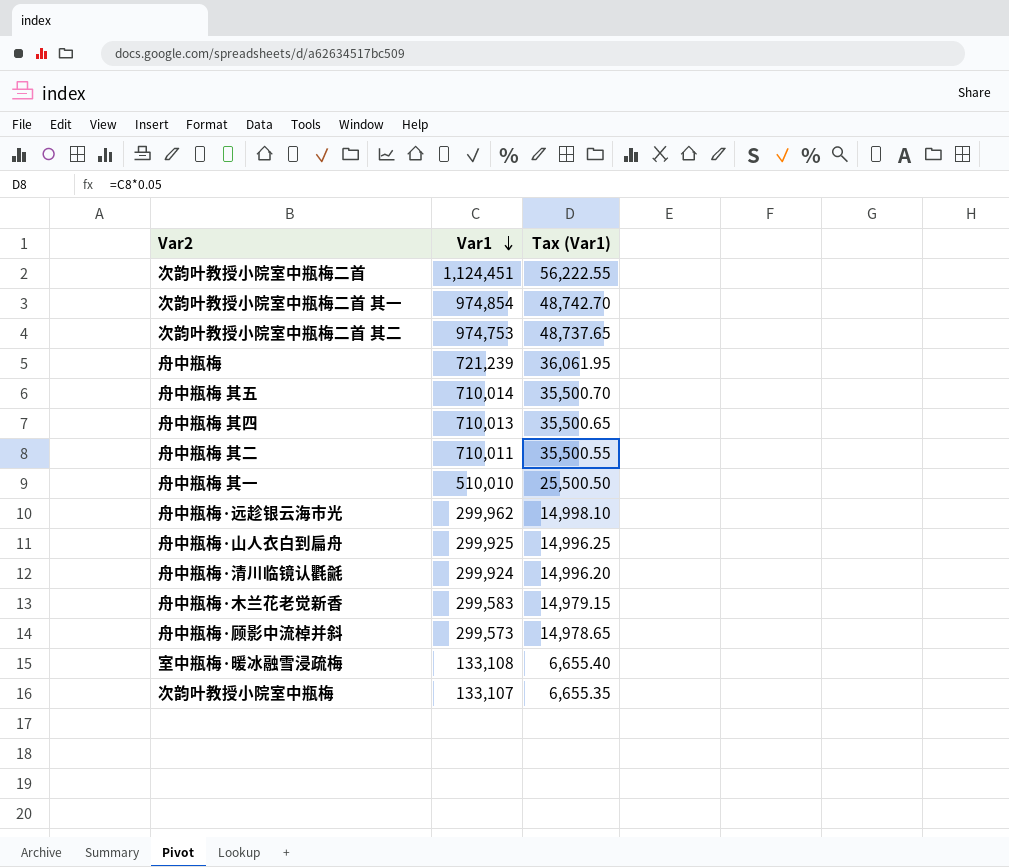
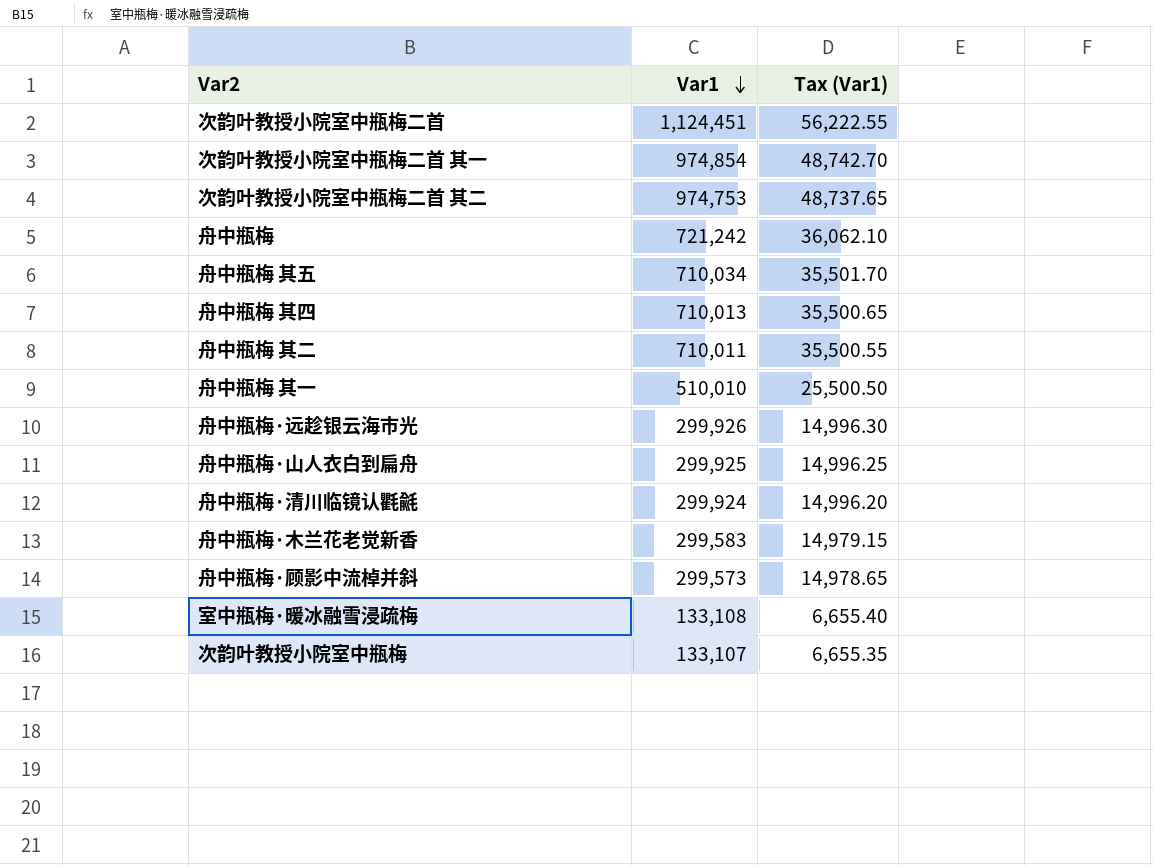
舟中瓶梅 | Var1: 721,239 -> 721,242
舟中瓶梅 | Tax (Var1): 36,061.95 -> 36,062.10
舟中瓶梅 其五 | Var1: 710,014 -> 710,034
舟中瓶梅 其五 | Tax (Var1): 35,500.70 -> 35,501.70
舟中瓶梅·远趁银云海市光 | Var1: 299,962 -> 299,926
舟中瓶梅·远趁银云海市光 | Tax (Var1): 14,998.10 -> 14,996.30

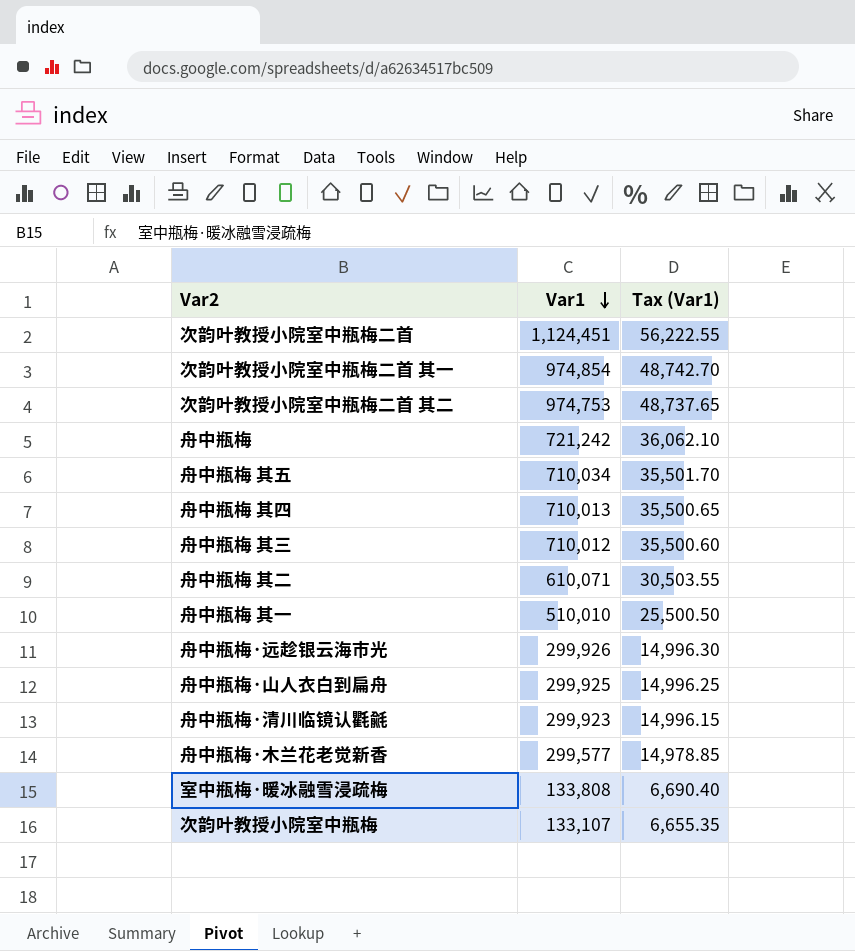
row 舟中瓶梅·顾影中流棹并斜: 299,573 | 14,978.65 -> none
row 舟中瓶梅 其三: none -> 710,012 | 35,500.60
舟中瓶梅 其二 | Var1: 710,011 -> 610,071
舟中瓶梅 其二 | Tax (Var1): 35,500.55 -> 30,503.55
舟中瓶梅·清川临镜认氍毹 | Var1: 299,924 -> 299,923
舟中瓶梅·清川临镜认氍毹 | Tax (Var1): 14,996.20 -> 14,996.15
舟中瓶梅·木兰花老觉新香 | Var1: 299,583 -> 299,577
舟中瓶梅·木兰花老觉新香 | Tax (Var1): 14,979.15 -> 14,978.85
室中瓶梅·暖冰融雪浸疏梅 | Var1: 133,108 -> 133,808
室中瓶梅·暖冰融雪浸疏梅 | Tax (Var1): 6,655.40 -> 6,690.40

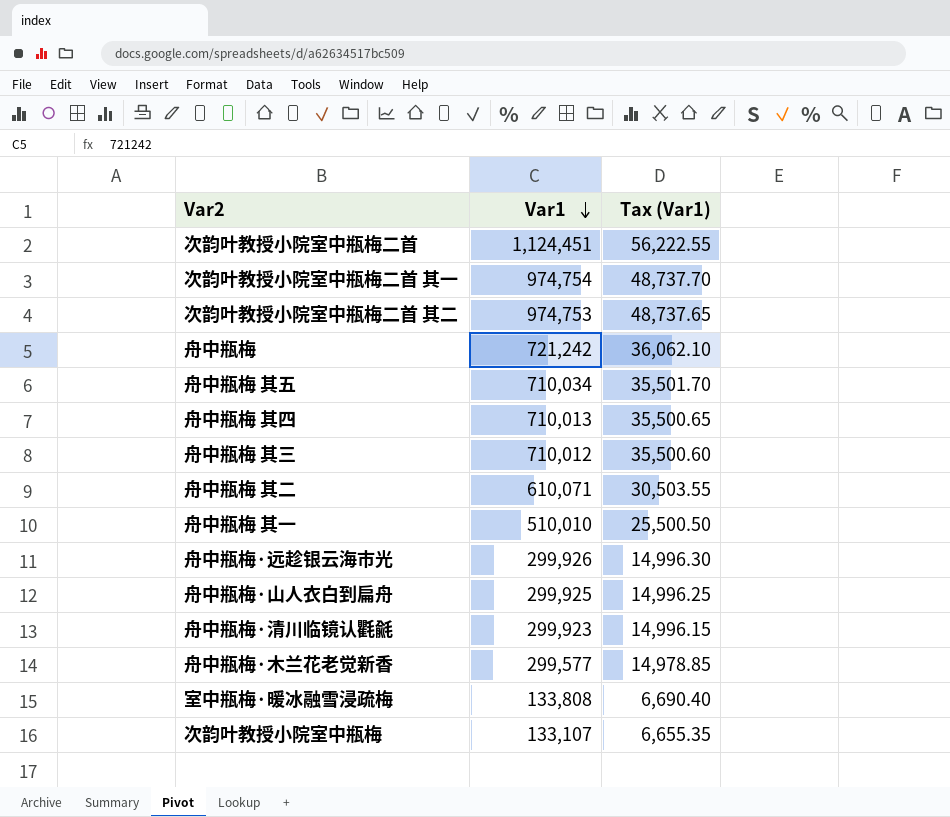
次韵叶教授小院室中瓶梅二首 其一 | Var1: 974,854 -> 974,754
次韵叶教授小院室中瓶梅二首 其一 | Tax (Var1): 48,742.70 -> 48,737.70

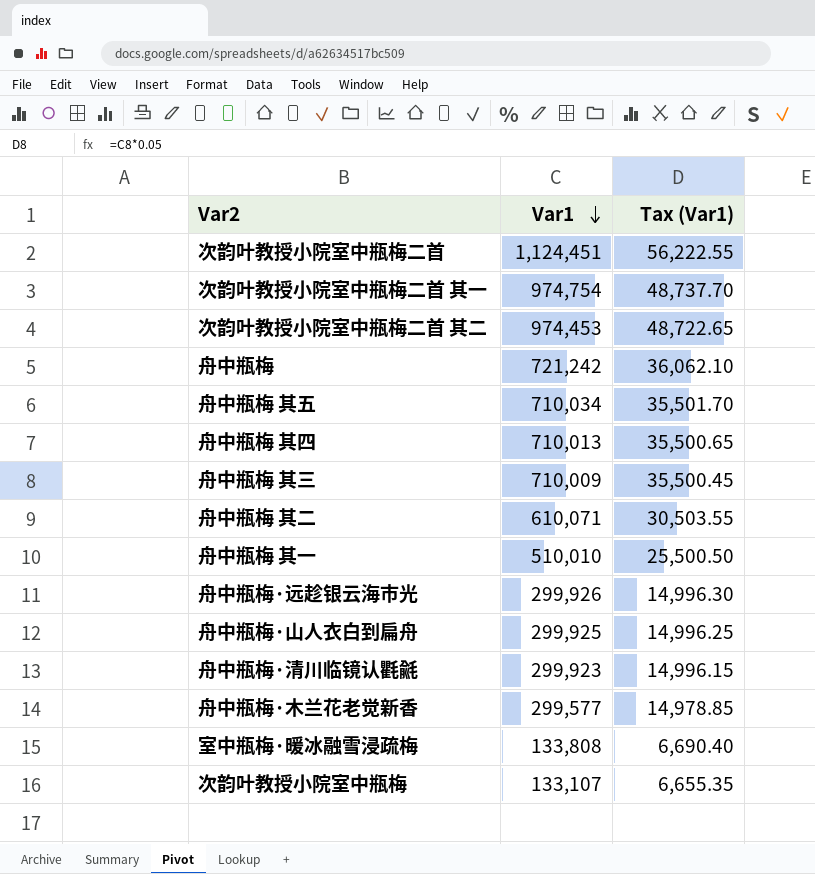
次韵叶教授小院室中瓶梅二首 其二 | Var1: 974,753 -> 974,453
次韵叶教授小院室中瓶梅二首 其二 | Tax (Var1): 48,737.65 -> 48,722.65
舟中瓶梅 其三 | Var1: 710,012 -> 710,009
舟中瓶梅 其三 | Tax (Var1): 35,500.60 -> 35,500.45

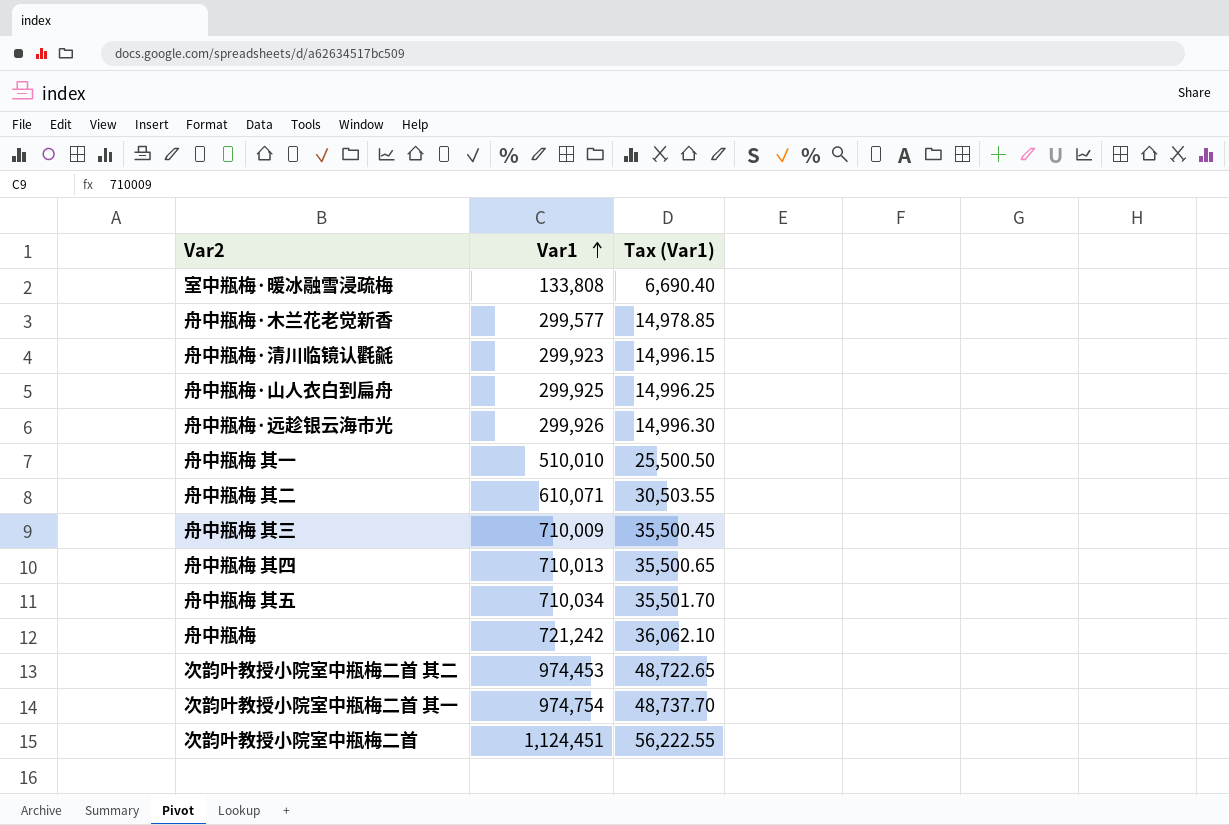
row order: Var1 descending -> Var1 ascending
row 次韵叶教授小院室中瓶梅: 133,107 | 6,655.35 -> none

